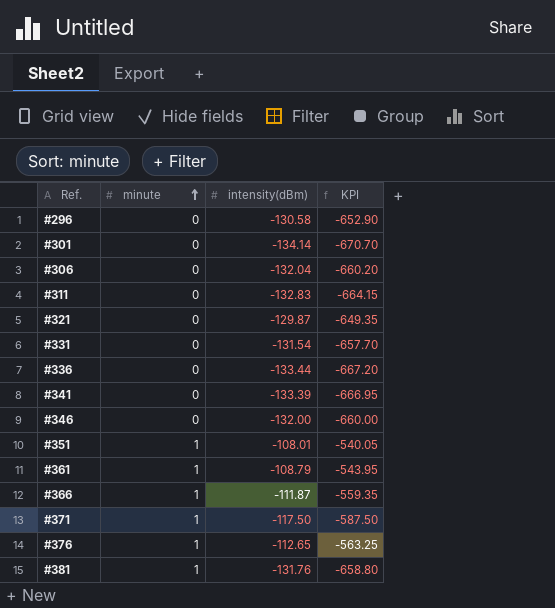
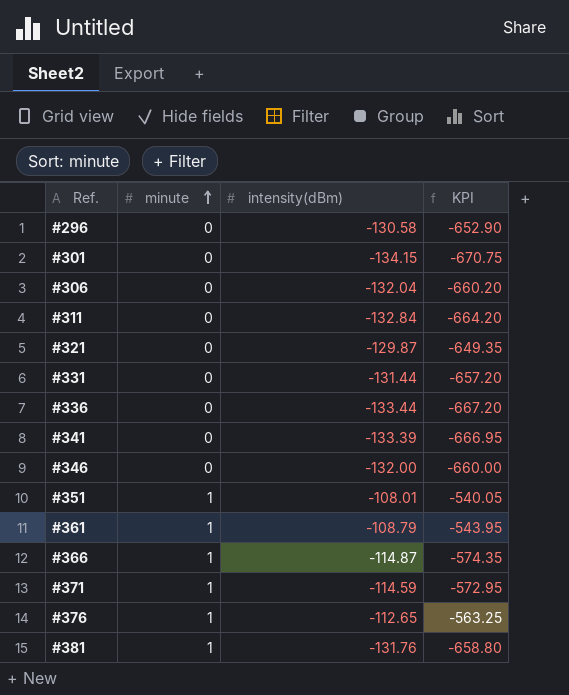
#301 | intensity(dBm): -134.14 -> -134.15
#301 | KPI: -670.70 -> -670.75
#311 | intensity(dBm): -132.83 -> -132.84
#311 | KPI: -664.15 -> -664.20
#331 | intensity(dBm): -131.54 -> -131.44
#331 | KPI: -657.70 -> -657.20
#366 | intensity(dBm): -111.87 -> -114.87
#366 | KPI: -559.35 -> -574.35
#371 | intensity(dBm): -117.50 -> -114.59
#371 | KPI: -587.50 -> -572.95

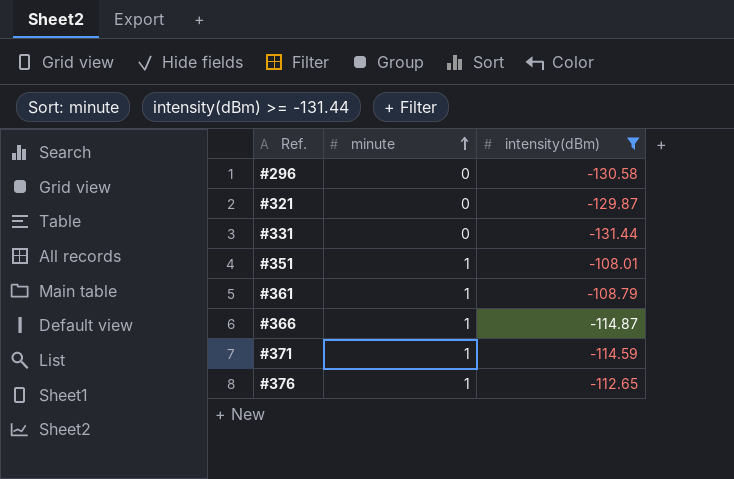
filter: none -> intensity(dBm) >= -131.44
column KPI | formula: [intensity(dBm)] * 5 -> none

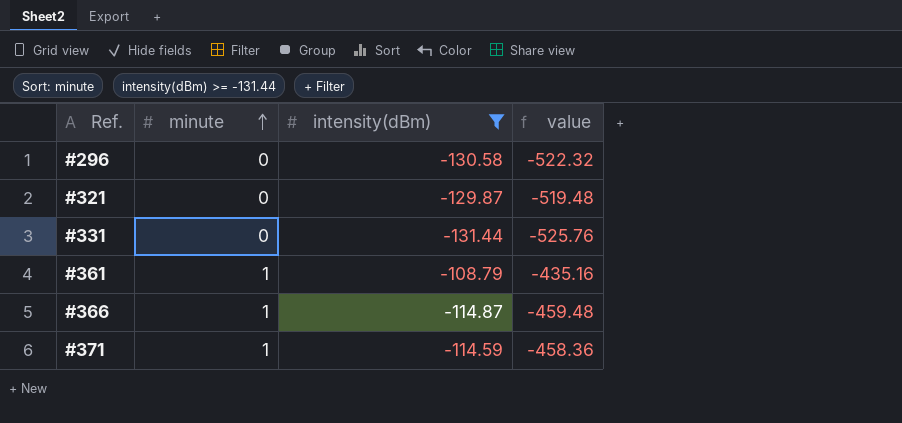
column value | formula: none -> [intensity(dBm)] * 4
row #351: 1 | -108.01 -> none
row #376: 1 | -112.65 -> none

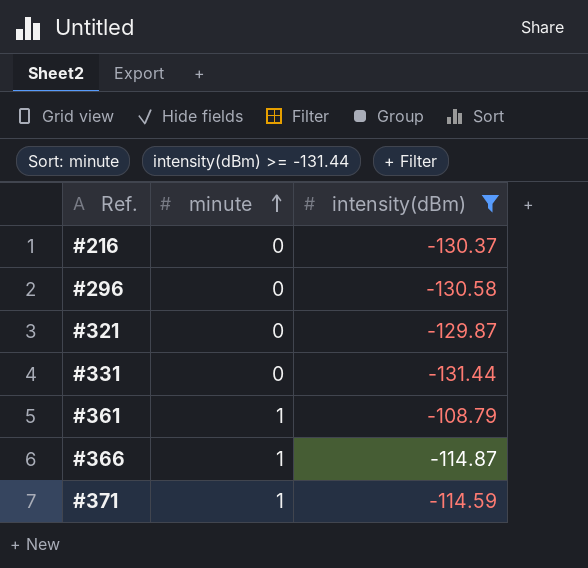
column value | formula: [intensity(dBm)] * 4 -> none
row #216: none -> 0 | -130.37

